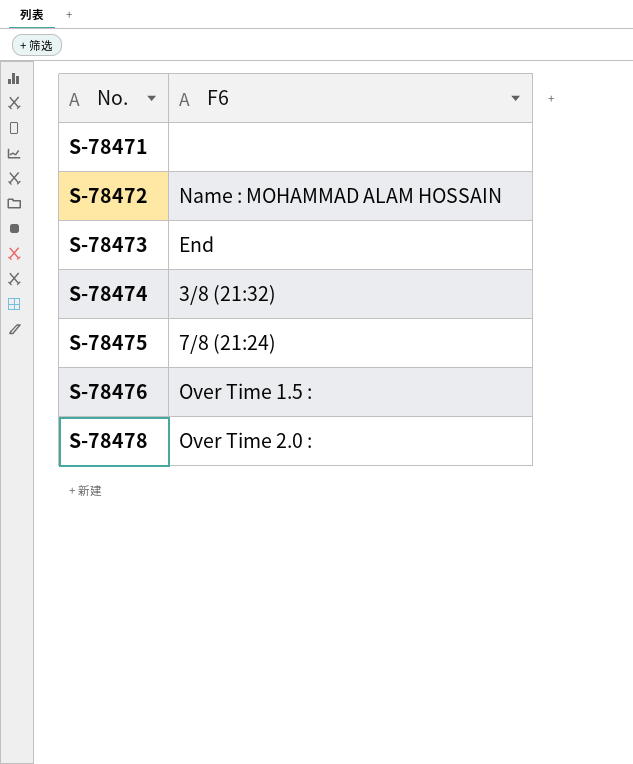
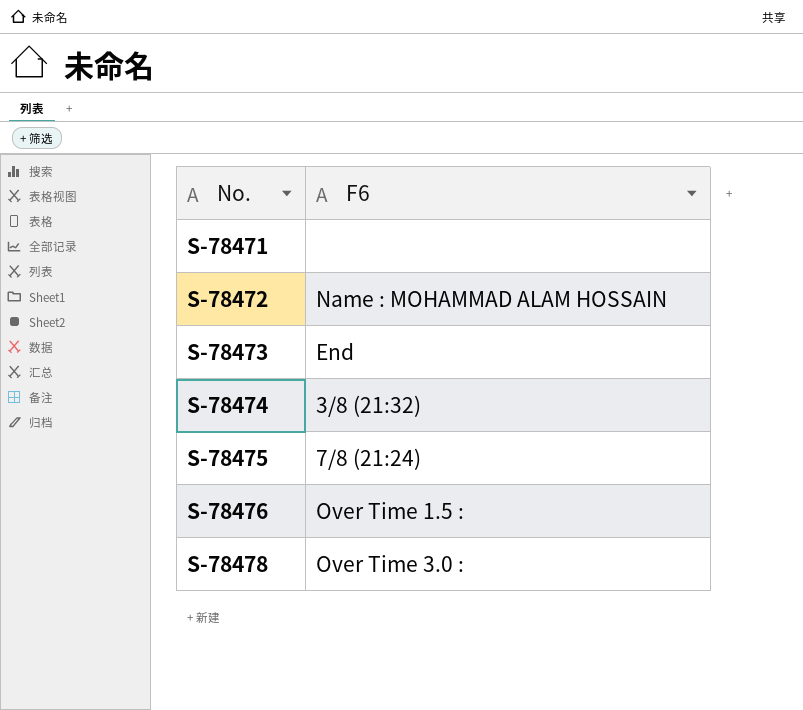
S-78478 | F6: Over Time 2.0 : -> Over Time 3.0 :

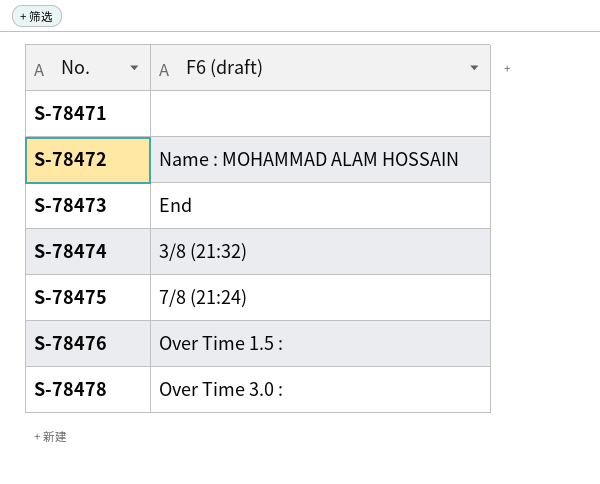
column name: F6 -> F6 (draft)

